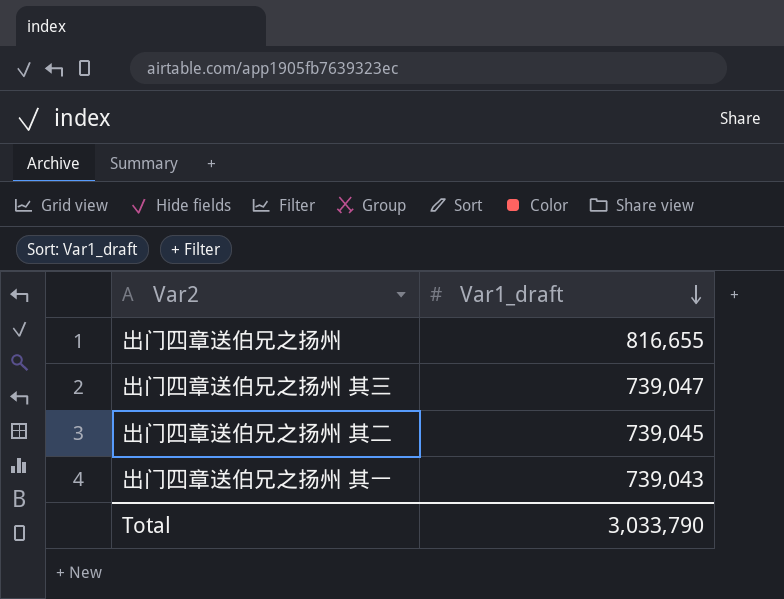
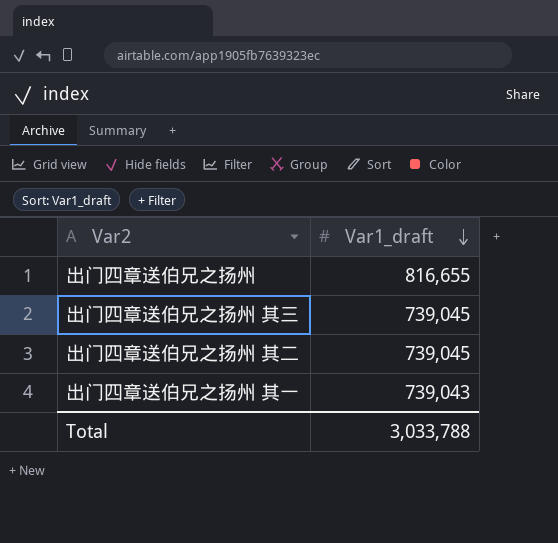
出门四章送伯兄之扬州 其三 | Var1_draft: 739,047 -> 739,045
Total | Var1_draft: 3,033,790 -> 3,033,788

